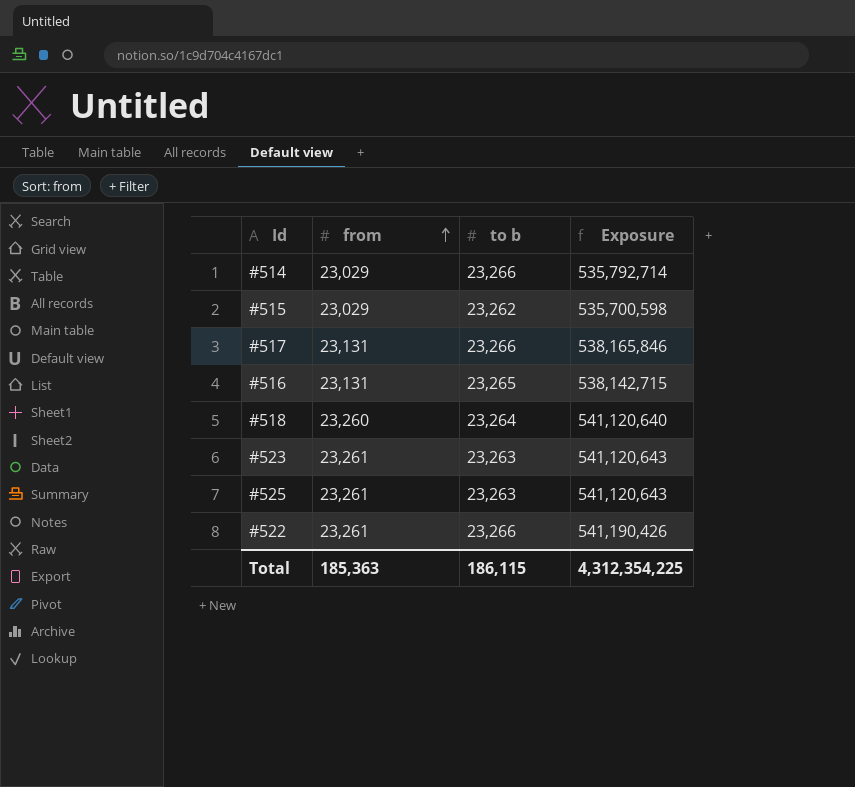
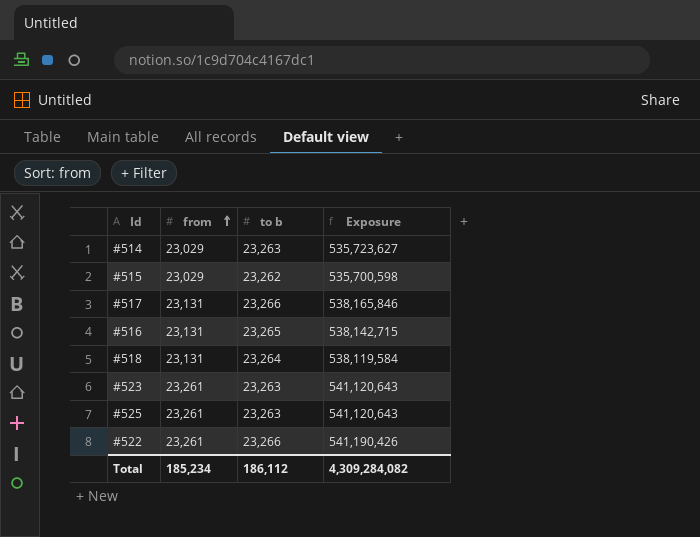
#514 | to b: 23,266 -> 23,263
#514 | Exposure: 535,792,714 -> 535,723,627
#518 | from: 23,260 -> 23,131
#518 | Exposure: 541,120,640 -> 538,119,584
Total | from: 185,363 -> 185,234
Total | to b: 186,115 -> 186,112
Total | Exposure: 4,312,354,225 -> 4,309,284,082

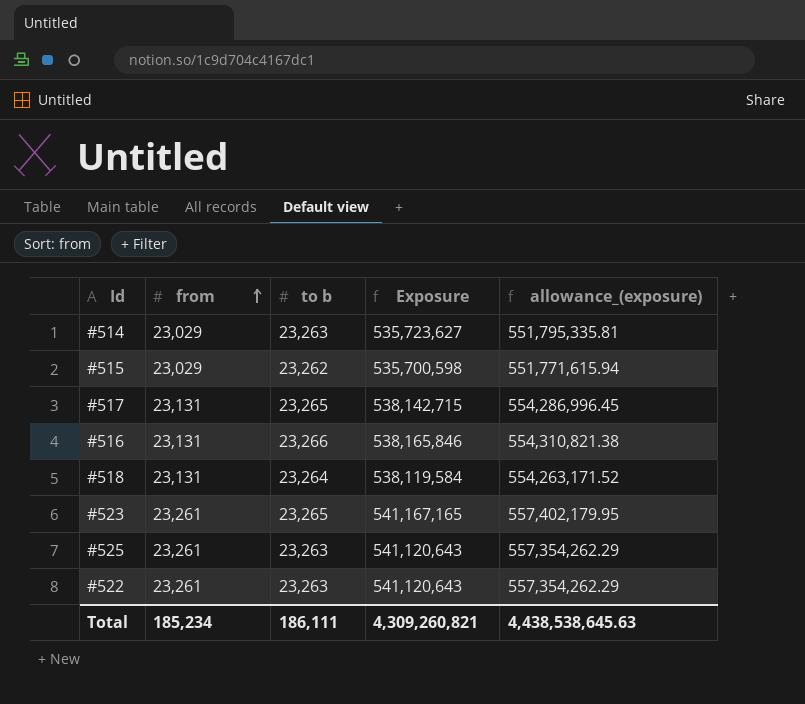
column allowance_(exposure) | formula: none -> [Exposure] * 1.03
#517 | to b: 23,266 -> 23,265
#517 | Exposure: 538,165,846 -> 538,142,715
#516 | to b: 23,265 -> 23,266
#516 | Exposure: 538,142,715 -> 538,165,846
#523 | to b: 23,263 -> 23,265
#523 | Exposure: 541,120,643 -> 541,167,165
#522 | to b: 23,266 -> 23,263
#522 | Exposure: 541,190,426 -> 541,120,643
Total | to b: 186,112 -> 186,111
Total | Exposure: 4,309,284,082 -> 4,309,260,821

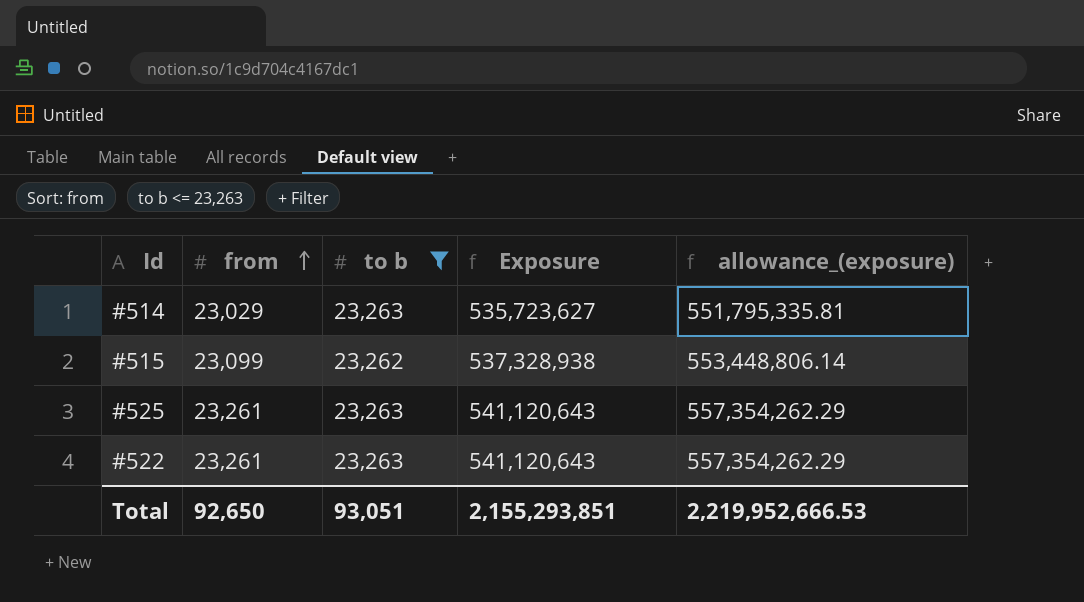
filter: none -> to b <= 23,263
#515 | from: 23,029 -> 23,099
#515 | Exposure: 535,700,598 -> 537,328,938
#515 | allowance_(exposure): 551,771,615.94 -> 553,448,806.14
Total | from: 185,234 -> 92,650
Total | to b: 186,111 -> 93,051
Total | Exposure: 4,309,260,821 -> 2,155,293,851
Total | allowance_(exposure): 4,438,538,645.63 -> 2,219,952,666.53

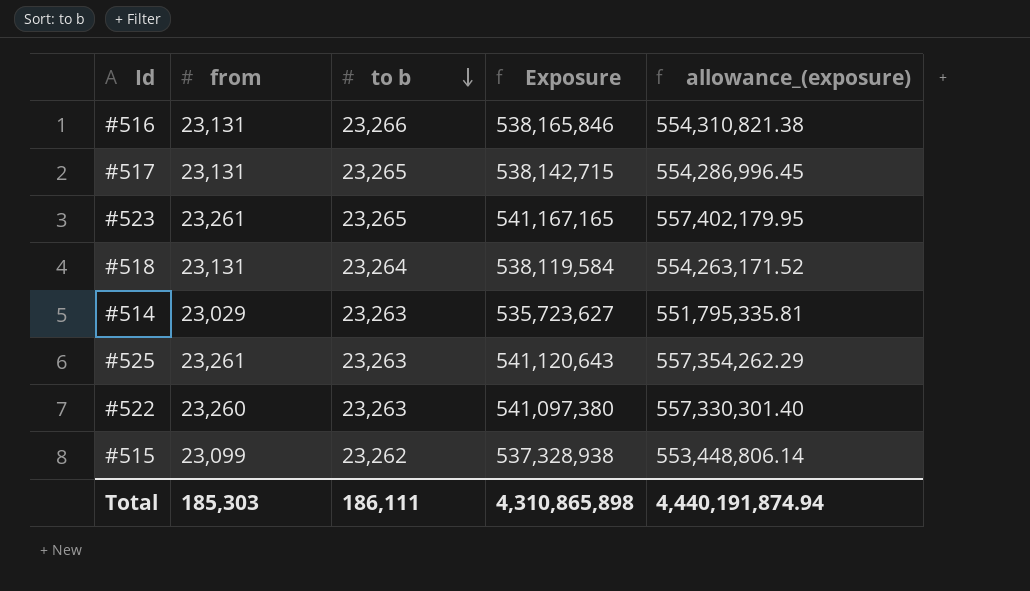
filter: to b <= 23,263 -> none
row order: from ascending -> to b descending
#522 | from: 23,261 -> 23,260
#522 | Exposure: 541,120,643 -> 541,097,380
#522 | allowance_(exposure): 557,354,262.29 -> 557,330,301.40
Total | from: 92,650 -> 185,303
Total | to b: 93,051 -> 186,111
Total | Exposure: 2,155,293,851 -> 4,310,865,898
Total | allowance_(exposure): 2,219,952,666.53 -> 4,440,191,874.94

